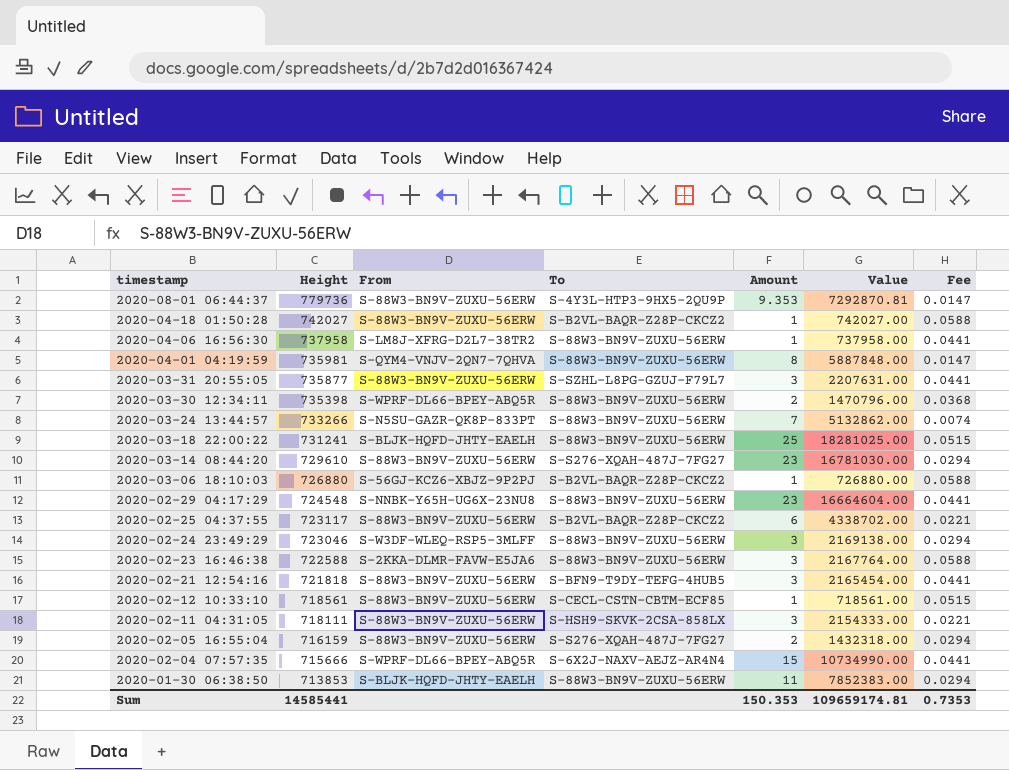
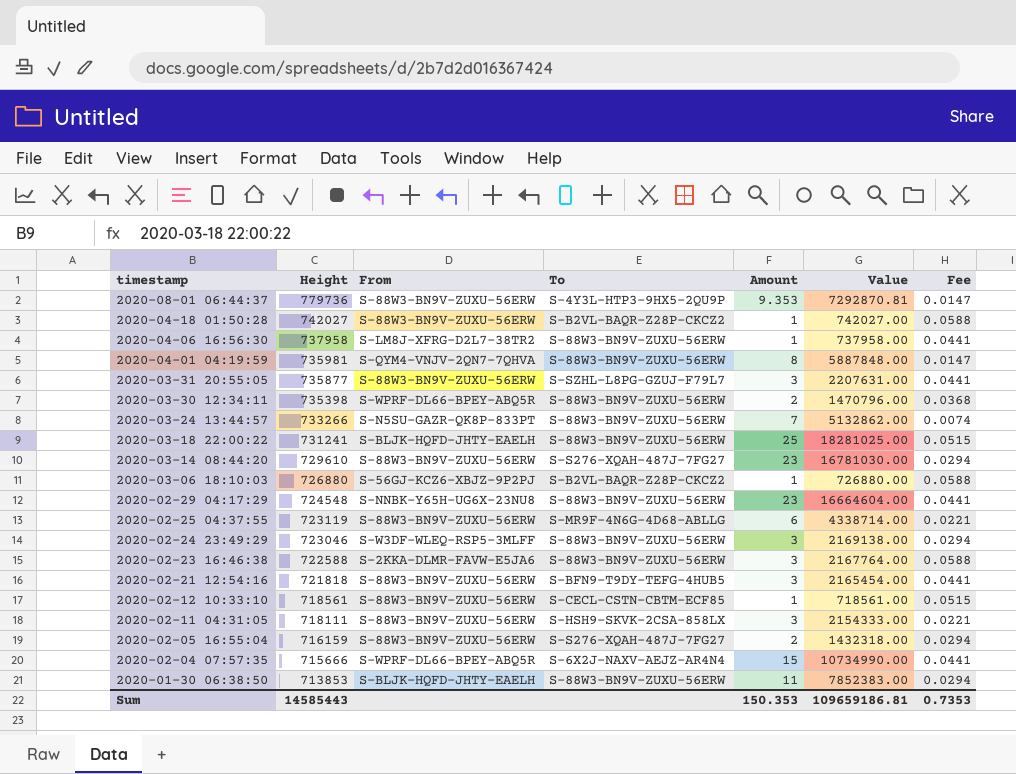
2020-02-25 04:37:55 | Height: 723117 -> 723119
2020-02-25 04:37:55 | To: S-B2VL-BAQR-Z28P-CKCZ2 -> S-MR9F-4N6G-4D68-ABLLG
2020-02-25 04:37:55 | Value: 4338702.00 -> 4338714.00
Sum | Height: 14585441 -> 14585443
Sum | Value: 109659174.81 -> 109659186.81

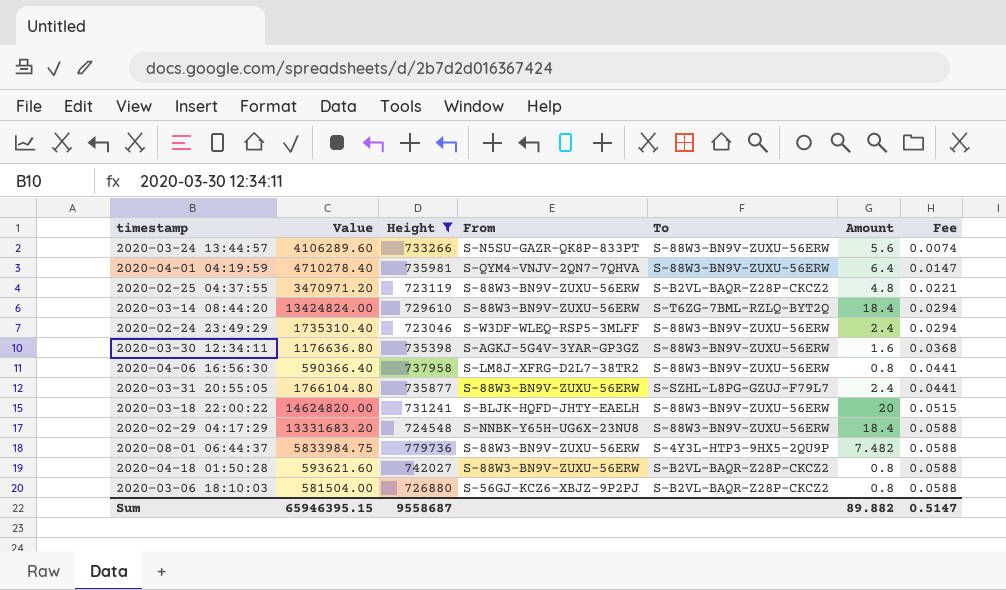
filter: none -> Height >= 723046
row order: timestamp descending -> Fee ascending
column Value | position: 6 -> 2
2020-03-24 13:44:57 | Value: 5132862.00 -> 4106289.60
2020-03-24 13:44:57 | Amount: 7 -> 5.6
2020-04-01 04:19:59 | Value: 5887848.00 -> 4710278.40
2020-04-01 04:19:59 | Amount: 8 -> 6.4
2020-02-25 04:37:55 | Value: 4338714.00 -> 3470971.20
2020-02-25 04:37:55 | To: S-MR9F-4N6G-4D68-ABLLG -> S-B2VL-BAQR-Z28P-CKCZ2
2020-02-25 04:37:55 | Amount: 6 -> 4.8
2020-03-14 08:44:20 | Value: 16781030.00 -> 13424824.00
2020-03-14 08:44:20 | To: S-S276-XQAH-487J-7FG27 -> S-T6ZG-7BML-RZLQ-BYT2Q
2020-03-14 08:44:20 | Amount: 23 -> 18.4
2020-02-24 23:49:29 | Value: 2169138.00 -> 1735310.40
2020-02-24 23:49:29 | Amount: 3 -> 2.4
2020-03-30 12:34:11 | Value: 1470796.00 -> 1176636.80
2020-03-30 12:34:11 | From: S-WPRF-DL66-BPEY-ABQ5R -> S-AGKJ-5G4V-3YAR-GP3GZ
2020-03-30 12:34:11 | Amount: 2 -> 1.6
2020-04-06 16:56:30 | Value: 737958.00 -> 590366.40
2020-04-06 16:56:30 | Amount: 1 -> 0.8
2020-03-31 20:55:05 | Value: 2207631.00 -> 1766104.80
2020-03-31 20:55:05 | Amount: 3 -> 2.4
2020-03-18 22:00:22 | Value: 18281025.00 -> 14624820.00
2020-03-18 22:00:22 | Amount: 25 -> 20
2020-02-29 04:17:29 | Value: 16664604.00 -> 13331683.20
2020-02-29 04:17:29 | Amount: 23 -> 18.4
2020-02-29 04:17:29 | Fee: 0.0441 -> 0.0588
2020-08-01 06:44:37 | Value: 7292870.81 -> 5833984.75
2020-08-01 06:44:37 | Amount: 9.353 -> 7.482
2020-08-01 06:44:37 | Fee: 0.0147 -> 0.0588
2020-04-18 01:50:28 | Value: 742027.00 -> 593621.60
2020-04-18 01:50:28 | Amount: 1 -> 0.8
2020-03-06 18:10:03 | Value: 726880.00 -> 581504.00
2020-03-06 18:10:03 | Amount: 1 -> 0.8
Sum | Value: 109659186.81 -> 65946395.15
Sum | Height: 14585443 -> 9558687
Sum | Amount: 150.353 -> 89.882
Sum | Fee: 0.7353 -> 0.5147

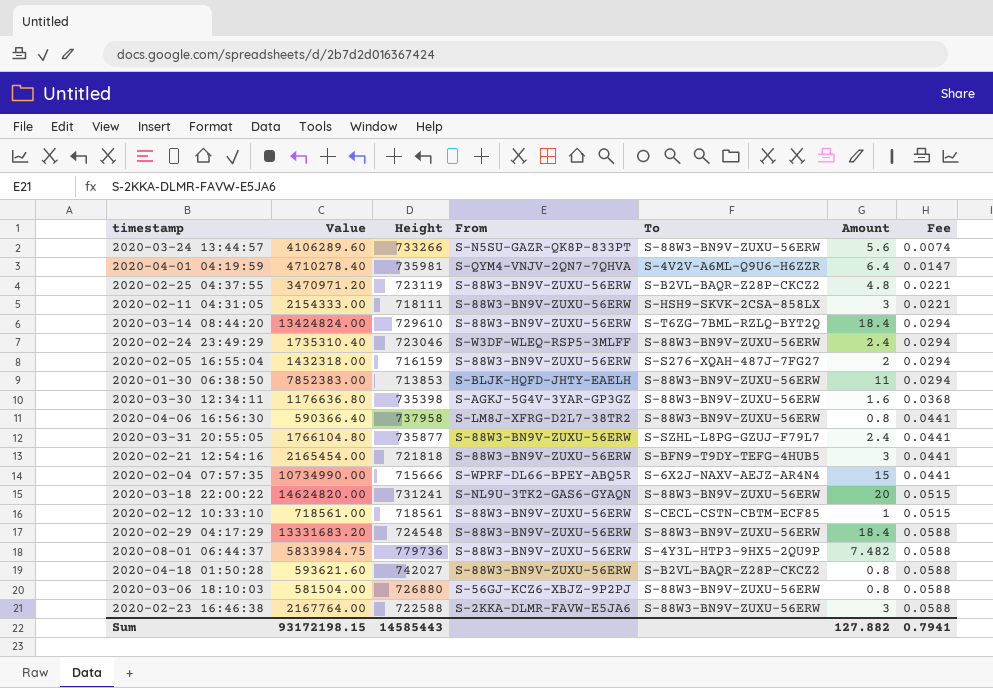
filter: Height >= 723046 -> none
2020-04-01 04:19:59 | To: S-88W3-BN9V-ZUXU-56ERW -> S-4V2V-A6ML-Q9U6-H6ZZR
2020-03-18 22:00:22 | From: S-BLJK-HQFD-JHTY-EAELH -> S-NL9U-3TK2-GAS6-GYAQN
2020-02-29 04:17:29 | From: S-NNBK-Y65H-UG6X-23NU8 -> S-88W3-BN9V-ZUXU-56ERW
2020-03-06 18:10:03 | To: S-B2VL-BAQR-Z28P-CKCZ2 -> S-88W3-BN9V-ZUXU-56ERW
Sum | Value: 65946395.15 -> 93172198.15
Sum | Height: 9558687 -> 14585443
Sum | Amount: 89.882 -> 127.882
Sum | Fee: 0.5147 -> 0.7941

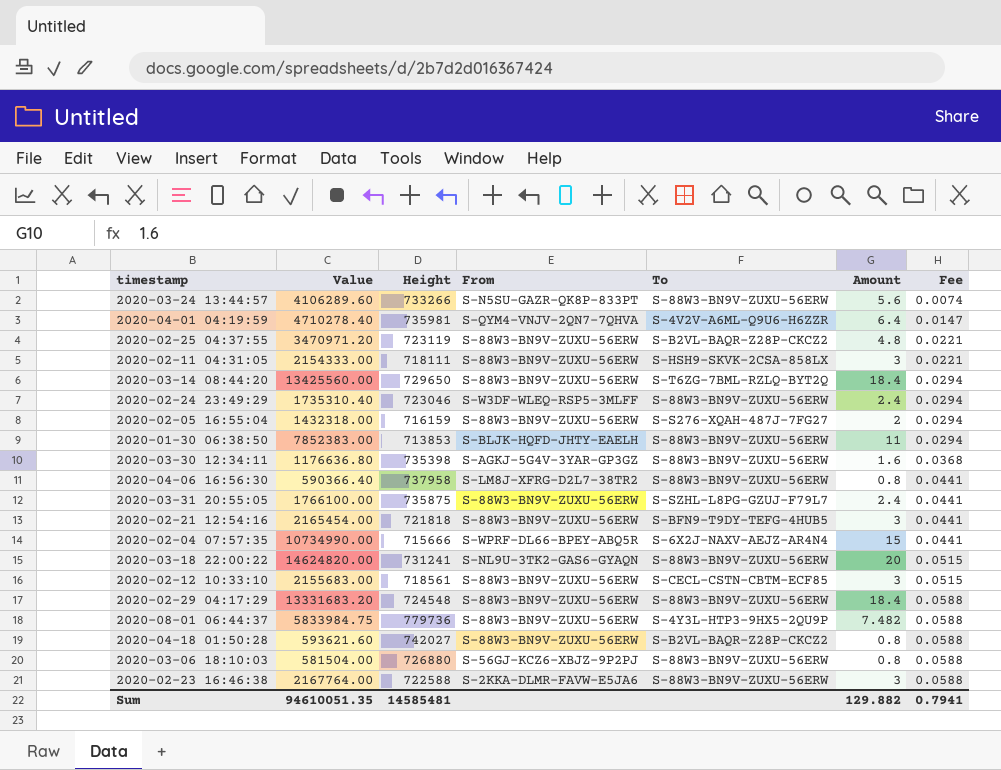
2020-03-14 08:44:20 | Value: 13424824.00 -> 13425560.00
2020-03-14 08:44:20 | Height: 729610 -> 729650
2020-03-31 20:55:05 | Value: 1766104.80 -> 1766100.00
2020-03-31 20:55:05 | Height: 735877 -> 735875
2020-02-12 10:33:10 | Value: 718561.00 -> 2155683.00
2020-02-12 10:33:10 | Amount: 1 -> 3
Sum | Value: 93172198.15 -> 94610051.35
Sum | Height: 14585443 -> 14585481
Sum | Amount: 127.882 -> 129.882

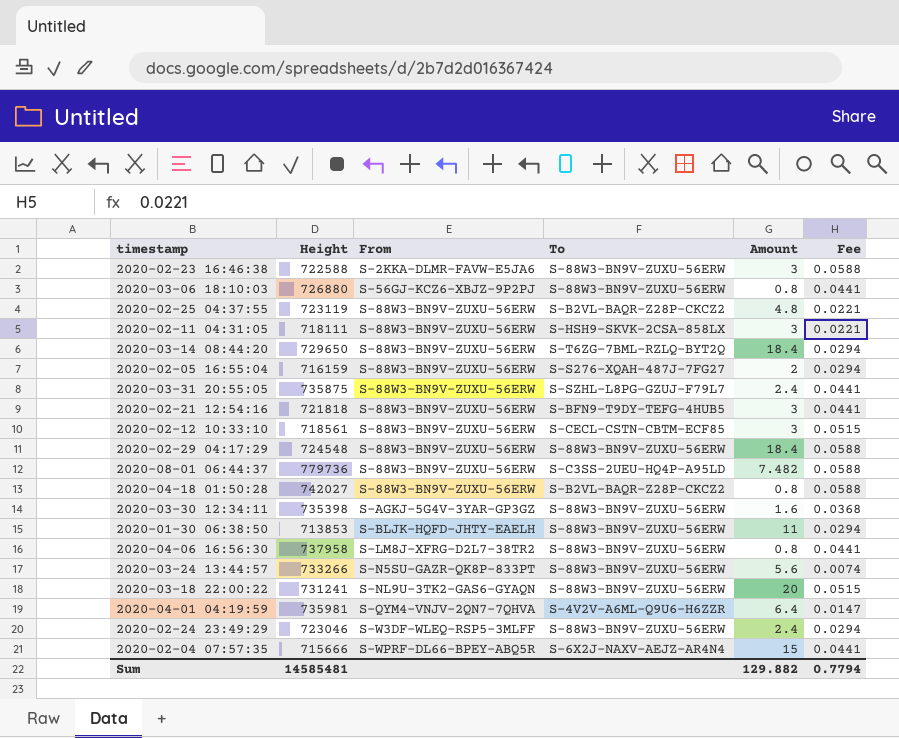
row order: Fee ascending -> From ascending
column Value | formula: [Height] * [Amount] -> none
2020-03-06 18:10:03 | Fee: 0.0588 -> 0.0441
2020-08-01 06:44:37 | To: S-4Y3L-HTP3-9HX5-2QU9P -> S-C3SS-2UEU-HQ4P-A95LD
Sum | Fee: 0.7941 -> 0.7794

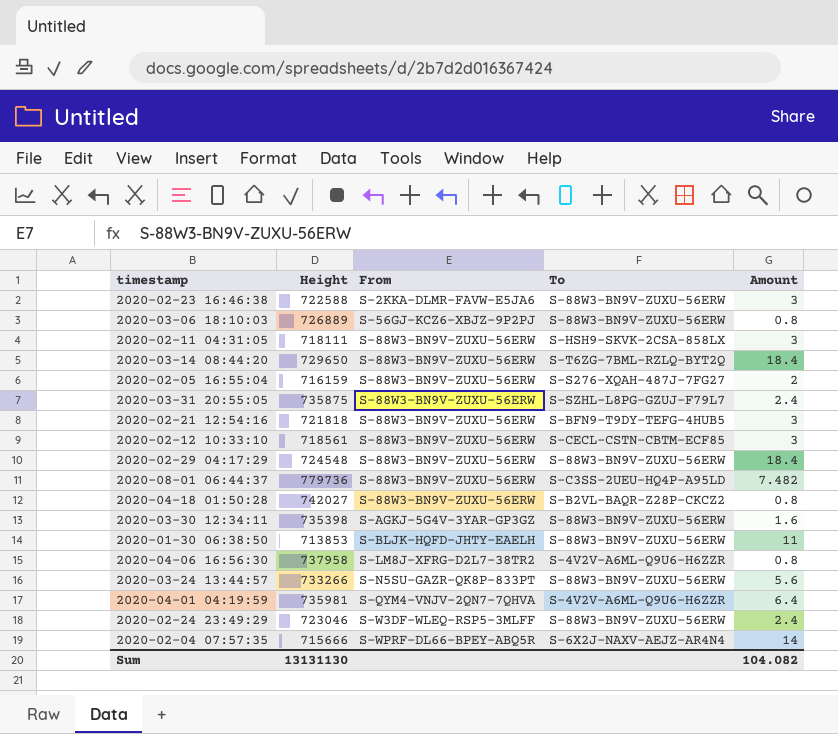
column Fee | position: 6 -> none
row 2020-02-25 04:37:55: 723119 | S-88W3-BN9V-ZUXU-56ERW | S-B2VL-BAQR-Z28P-CKCZ2 | 4.8 | 0.0221 -> none
row 2020-03-18 22:00:22: 731241 | S-NL9U-3TK2-GAS6-GYAQN | S-88W3-BN9V-ZUXU-56ERW | 20 | 0.0515 -> none
2020-03-06 18:10:03 | Height: 726880 -> 726889
2020-04-06 16:56:30 | To: S-88W3-BN9V-ZUXU-56ERW -> S-4V2V-A6ML-Q9U6-H6ZZR
2020-02-04 07:57:35 | Amount: 15 -> 14
Sum | Height: 14585481 -> 13131130
Sum | Amount: 129.882 -> 104.082

